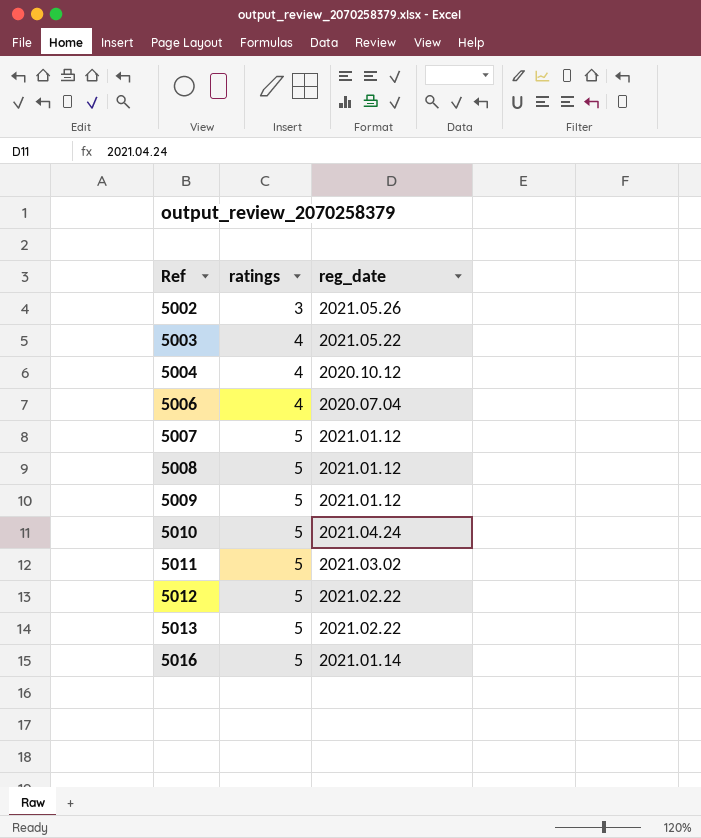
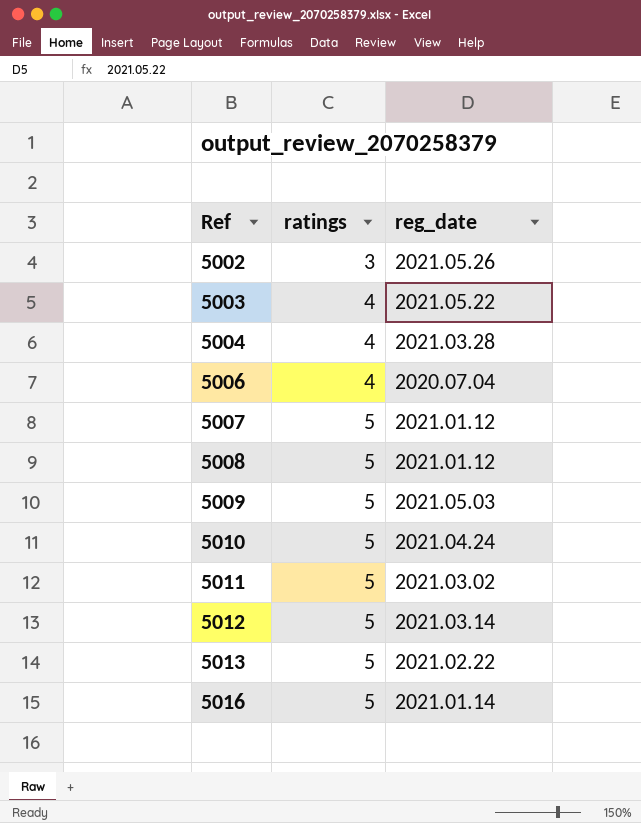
5004 | reg_date: 2020.10.12 -> 2021.03.28
5009 | reg_date: 2021.01.12 -> 2021.05.03
5012 | reg_date: 2021.02.22 -> 2021.03.14

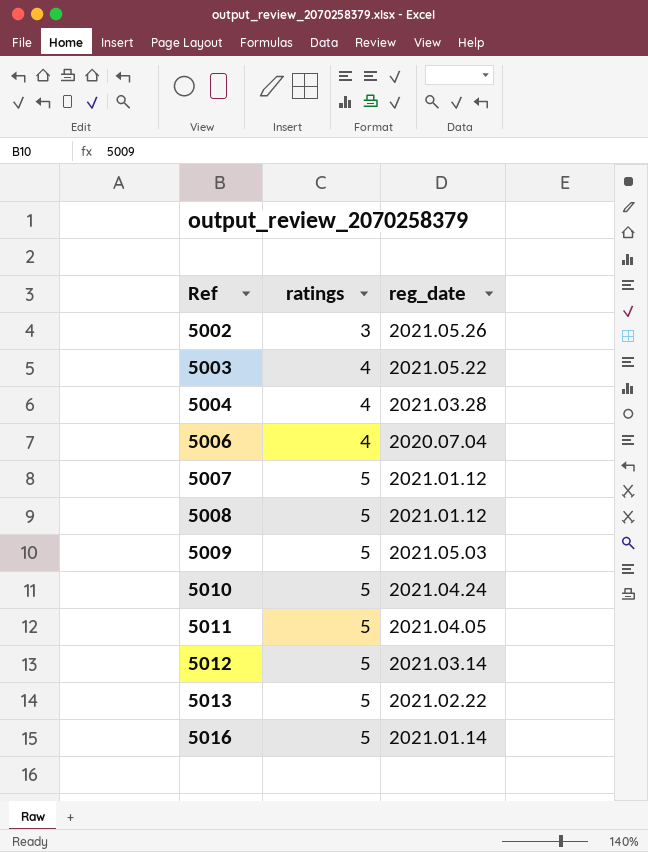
5011 | reg_date: 2021.03.02 -> 2021.04.05

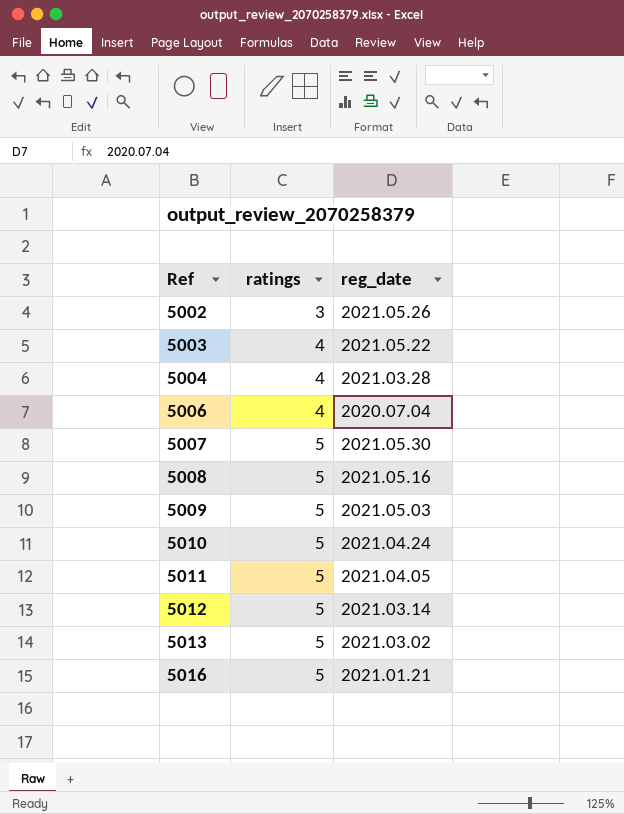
5007 | reg_date: 2021.01.12 -> 2021.05.30
5008 | reg_date: 2021.01.12 -> 2021.05.16
5013 | reg_date: 2021.02.22 -> 2021.03.02
5016 | reg_date: 2021.01.14 -> 2021.01.21

